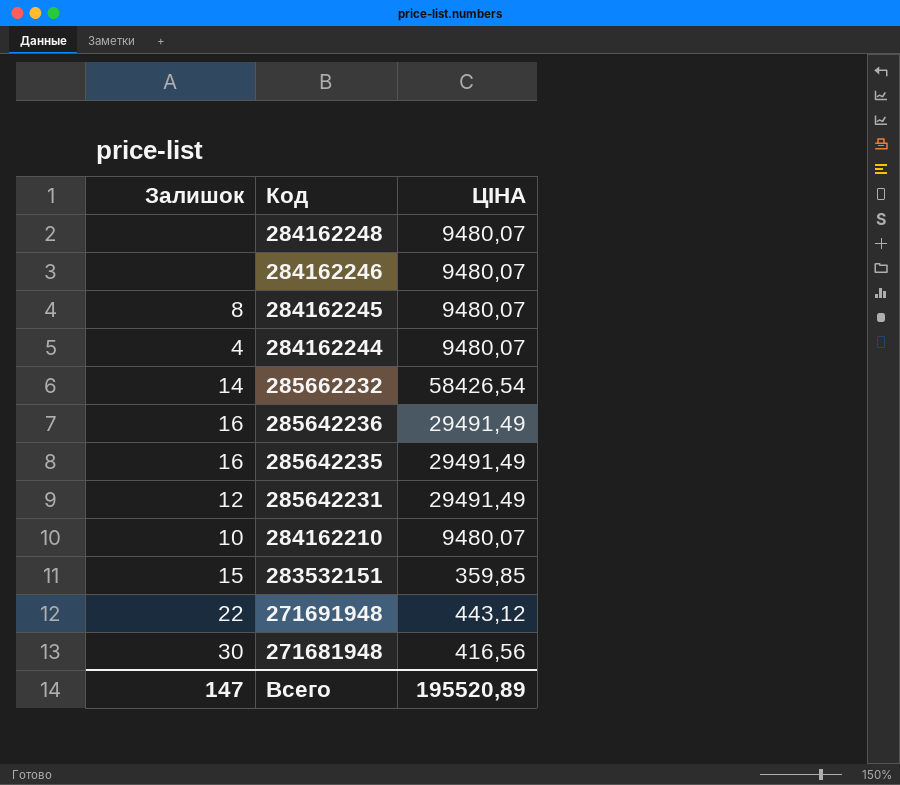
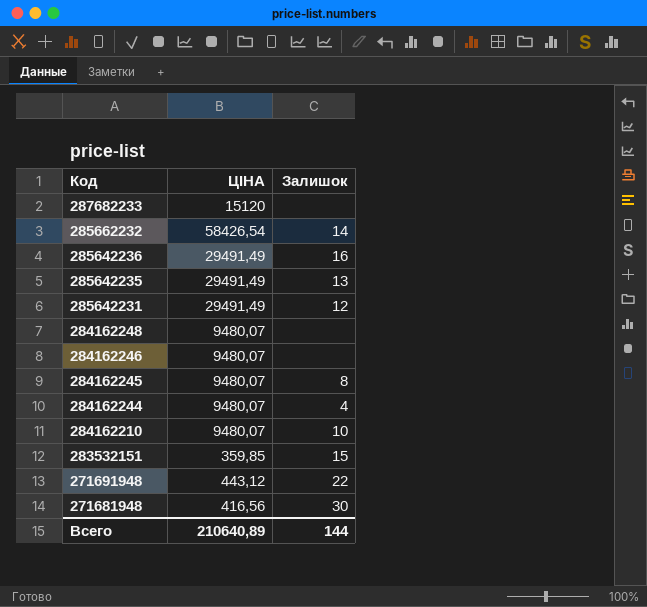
row order: none -> Код descending
column Залишок | position: 1 -> 3
row 287682233: none -> 15120 | none
285642235 | Залишок: 16 -> 13
Всего | ЦІНА: 195520,89 -> 210640,89
Всего | Залишок: 147 -> 144

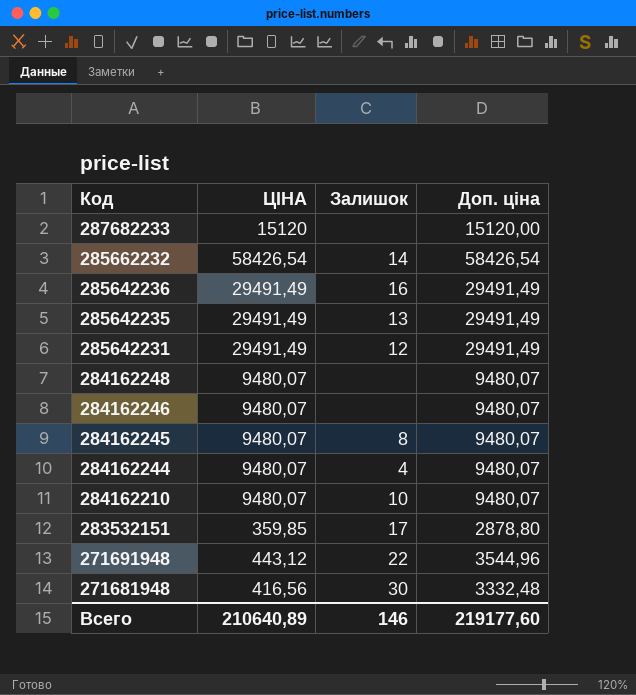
column Доп. ціна | position: none -> 4
283532151 | Залишок: 15 -> 17
Всего | Залишок: 144 -> 146

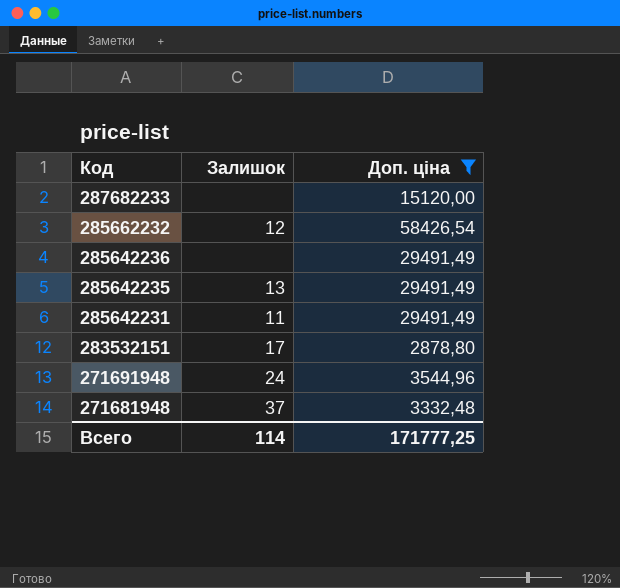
filter: none -> Доп. ціна != 9480,07
column ЦІНА | position: 2 -> none
285662232 | Залишок: 14 -> 12
285642236 | Залишок: 16 -> none
285642231 | Залишок: 12 -> 11
271691948 | Залишок: 22 -> 24
271681948 | Залишок: 30 -> 37
Всего | Залишок: 146 -> 114
Всего | Доп. ціна: 219177,60 -> 171777,25

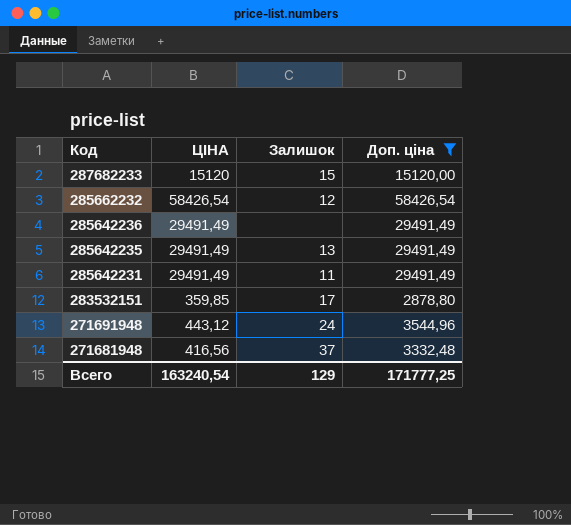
column ЦІНА | position: none -> 2
287682233 | Залишок: none -> 15
Всего | Залишок: 114 -> 129

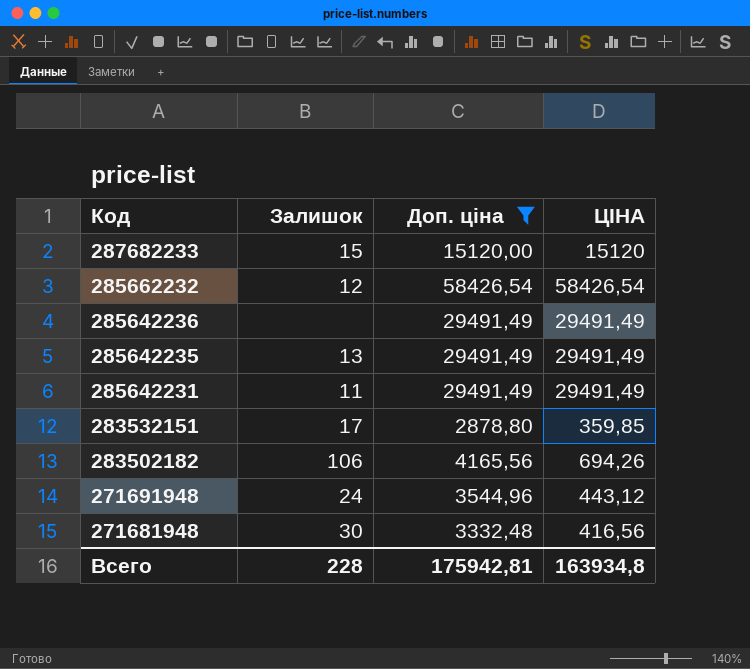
column ЦІНА | position: 2 -> 4
row 283502182: none -> 106 | 4165,56 | 694,26
271681948 | Залишок: 37 -> 30
Всего | Залишок: 129 -> 228
Всего | Доп. ціна: 171777,25 -> 175942,81
Всего | ЦІНА: 163240,54 -> 163934,8

